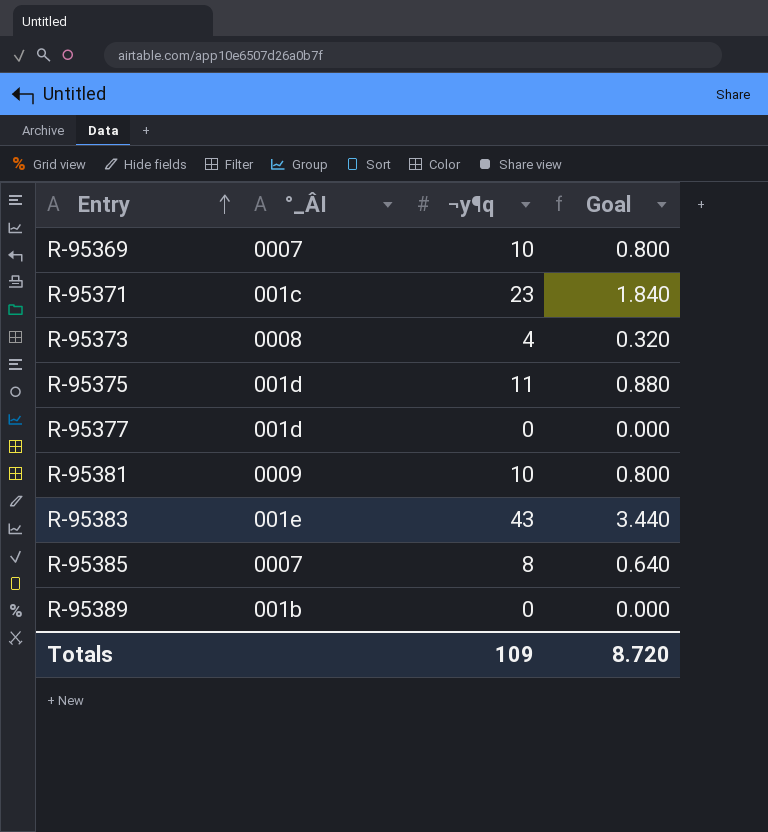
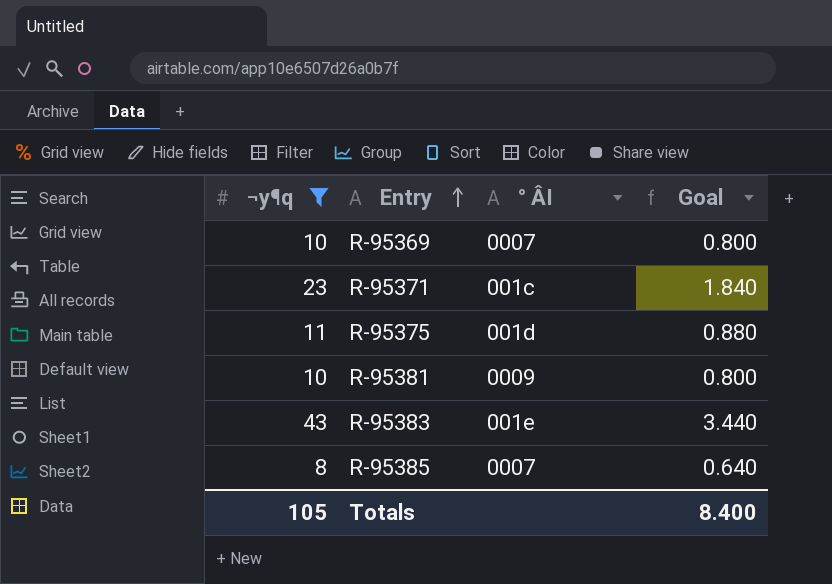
filter: none -> ¬y¶q >= 8
column ¬y¶q | position: 3 -> 1
column name: °_ÂI -> ° ÂI
Totals | ¬y¶q: 109 -> 105
Totals | Goal: 8.720 -> 8.400

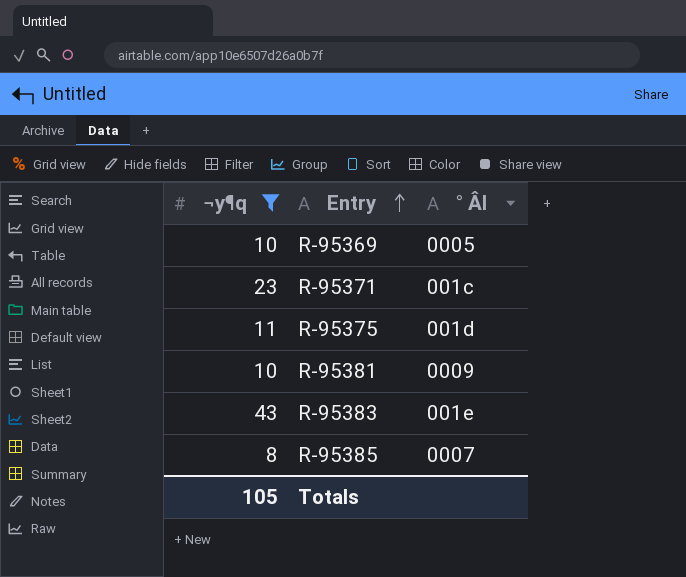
column Goal | formula: [¬y¶q] * 0.08 -> none
R-95369 | ° ÂI: 0007 -> 0005

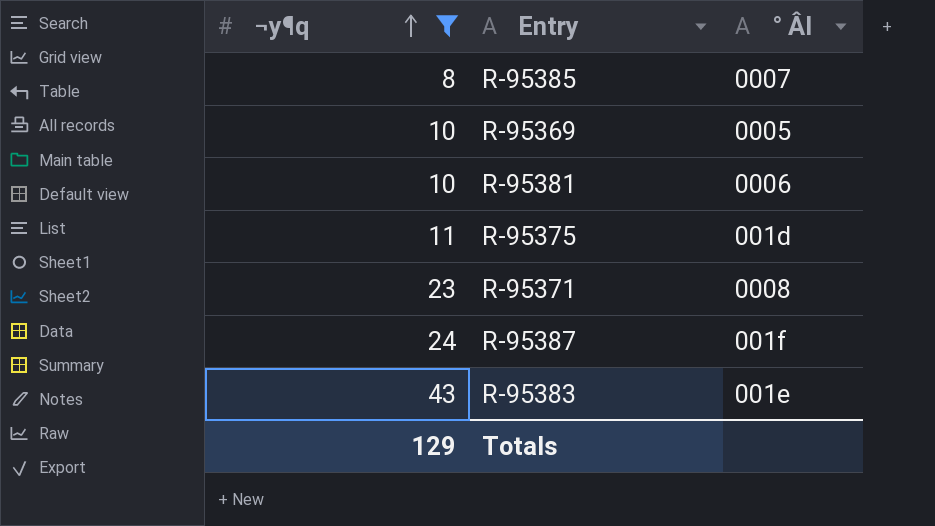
row order: Entry ascending -> ¬y¶q ascending
R-95381 | ° ÂI: 0009 -> 0006
R-95371 | ° ÂI: 001c -> 0008
row R-95387: none -> 24 | 001f
Totals | ¬y¶q: 105 -> 129

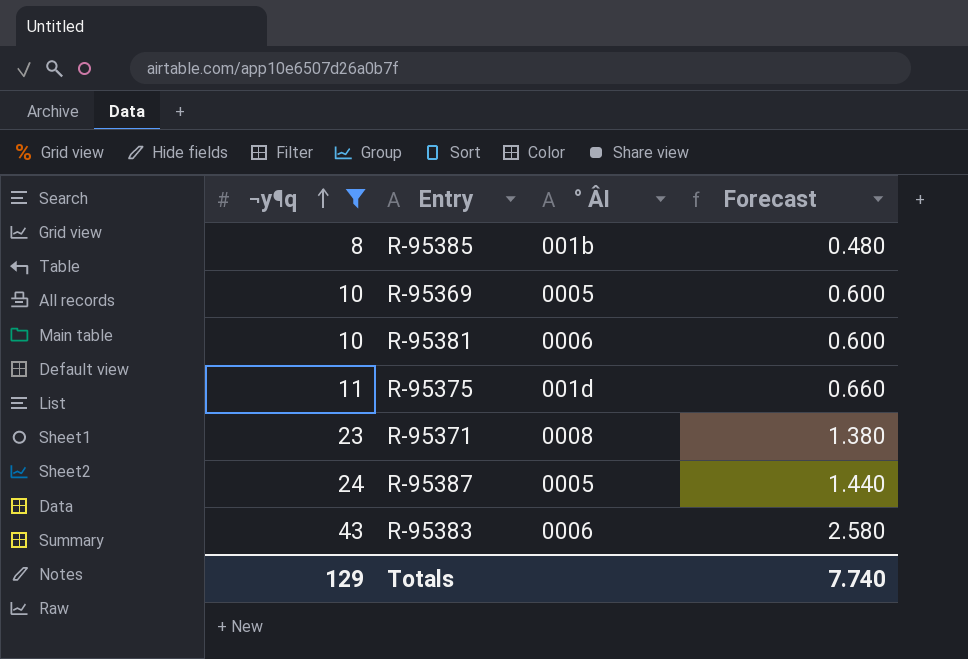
column Forecast | formula: none -> [¬y¶q] * 0.06
R-95385 | ° ÂI: 0007 -> 001b
R-95387 | ° ÂI: 001f -> 0005
R-95383 | ° ÂI: 001e -> 0006

